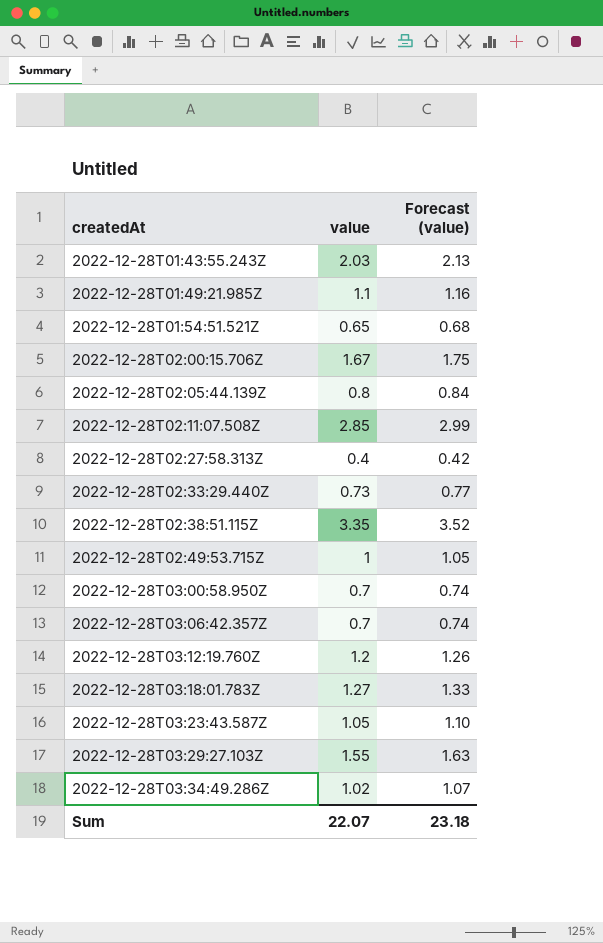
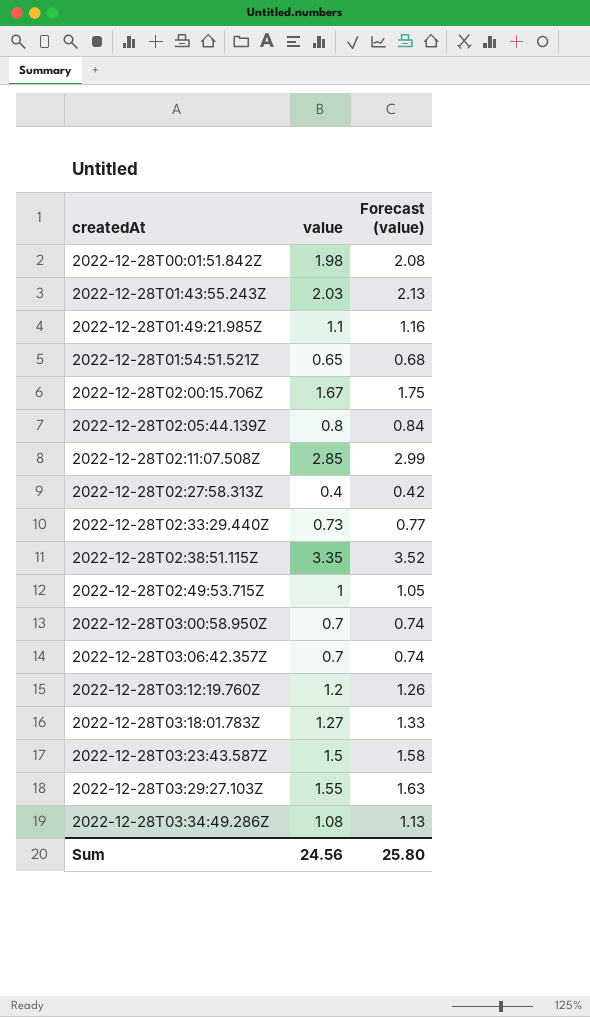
row 2022-12-28T00:01:51.842Z: none -> 1.98 | 2.08
2022-12-28T03:23:43.587Z | value: 1.05 -> 1.5
2022-12-28T03:23:43.587Z | Forecast (value): 1.10 -> 1.58
2022-12-28T03:34:49.286Z | value: 1.02 -> 1.08
2022-12-28T03:34:49.286Z | Forecast (value): 1.07 -> 1.13
Sum | value: 22.07 -> 24.56
Sum | Forecast (value): 23.18 -> 25.80

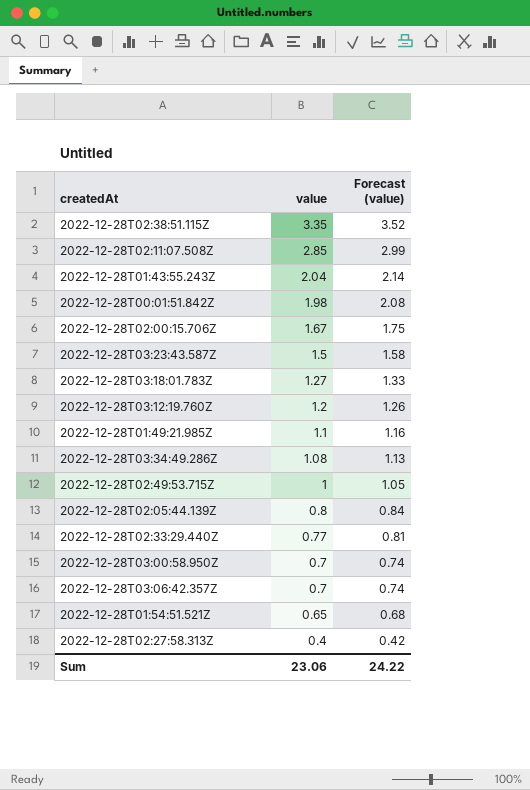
row order: createdAt ascending -> value descending
row 2022-12-28T03:29:27.103Z: 1.55 | 1.63 -> none
2022-12-28T01:43:55.243Z | value: 2.03 -> 2.04
2022-12-28T01:43:55.243Z | Forecast (value): 2.13 -> 2.14
2022-12-28T02:33:29.440Z | value: 0.73 -> 0.77
2022-12-28T02:33:29.440Z | Forecast (value): 0.77 -> 0.81
Sum | value: 24.56 -> 23.06
Sum | Forecast (value): 25.80 -> 24.22

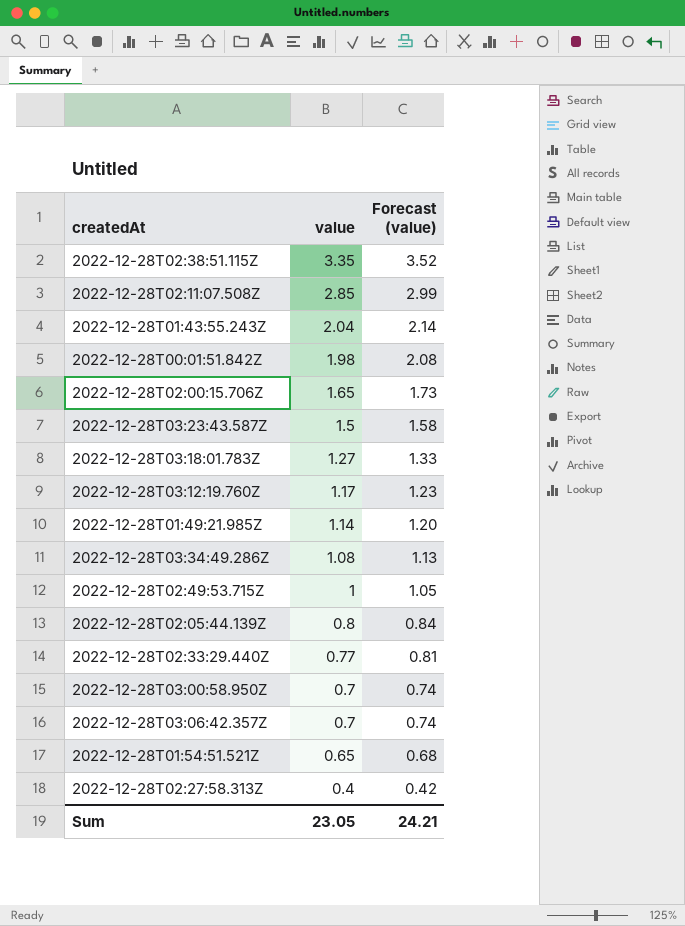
2022-12-28T02:00:15.706Z | value: 1.67 -> 1.65
2022-12-28T02:00:15.706Z | Forecast (value): 1.75 -> 1.73
2022-12-28T03:12:19.760Z | value: 1.2 -> 1.17
2022-12-28T03:12:19.760Z | Forecast (value): 1.26 -> 1.23
2022-12-28T01:49:21.985Z | value: 1.1 -> 1.14
2022-12-28T01:49:21.985Z | Forecast (value): 1.16 -> 1.20
Sum | value: 23.06 -> 23.05
Sum | Forecast (value): 24.22 -> 24.21

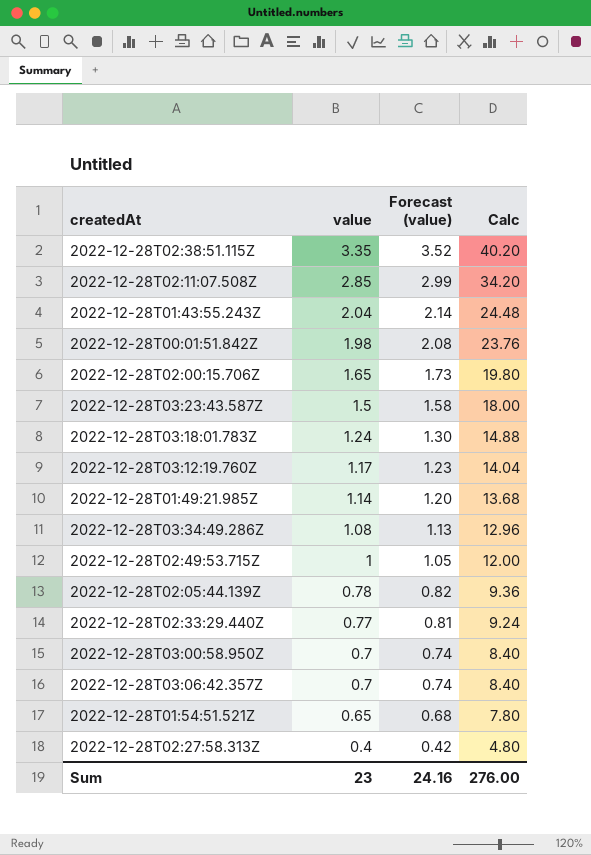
column Calc | formula: none -> [value] * 12
2022-12-28T03:18:01.783Z | value: 1.27 -> 1.24
2022-12-28T03:18:01.783Z | Forecast (value): 1.33 -> 1.30
2022-12-28T02:05:44.139Z | value: 0.8 -> 0.78
2022-12-28T02:05:44.139Z | Forecast (value): 0.84 -> 0.82
Sum | value: 23.05 -> 23
Sum | Forecast (value): 24.21 -> 24.16

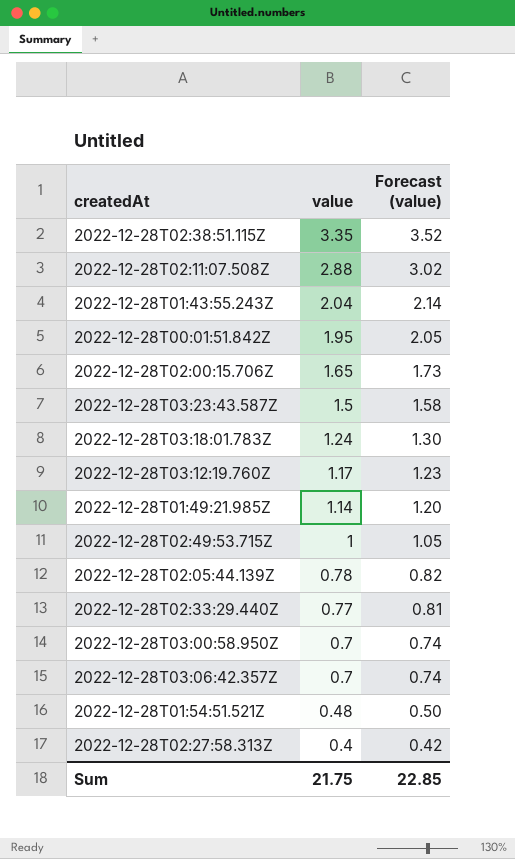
column Calc | formula: [value] * 12 -> none
row 2022-12-28T03:34:49.286Z: 1.08 | 1.13 | 12.96 -> none
2022-12-28T02:11:07.508Z | value: 2.85 -> 2.88
2022-12-28T02:11:07.508Z | Forecast (value): 2.99 -> 3.02
2022-12-28T00:01:51.842Z | value: 1.98 -> 1.95
2022-12-28T00:01:51.842Z | Forecast (value): 2.08 -> 2.05
2022-12-28T01:54:51.521Z | value: 0.65 -> 0.48
2022-12-28T01:54:51.521Z | Forecast (value): 0.68 -> 0.50
Sum | value: 23 -> 21.75
Sum | Forecast (value): 24.16 -> 22.85

